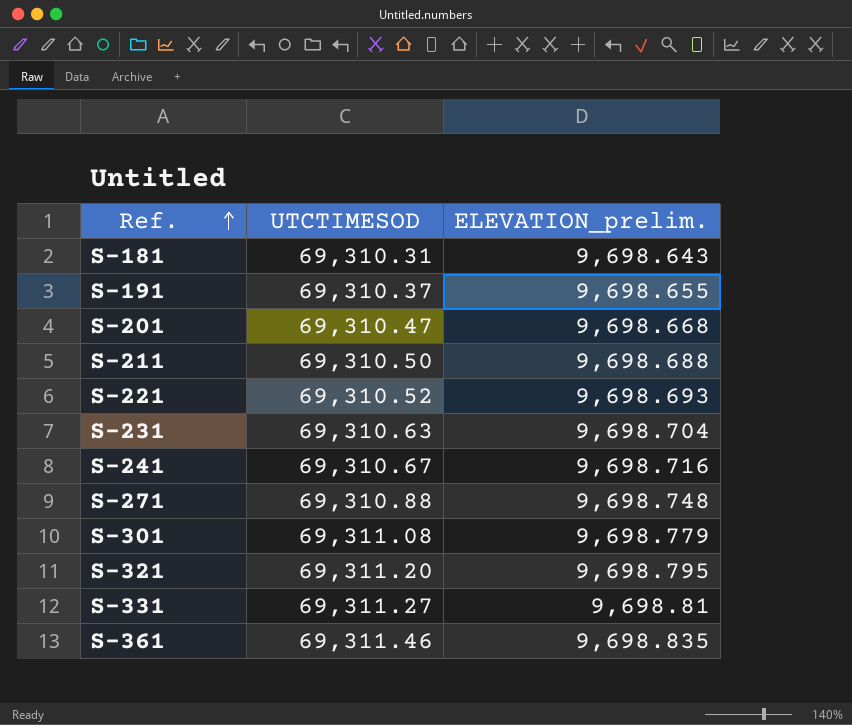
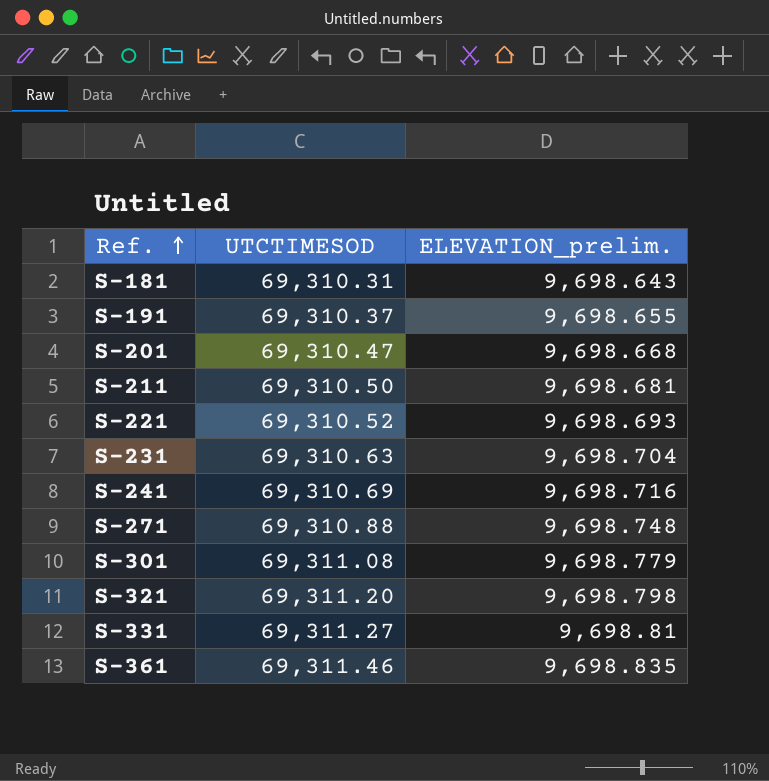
S-211 | ELEVATION_prelim.: 9,698.688 -> 9,698.681
S-241 | UTCTIMESOD: 69,310.67 -> 69,310.69
S-321 | ELEVATION_prelim.: 9,698.795 -> 9,698.798

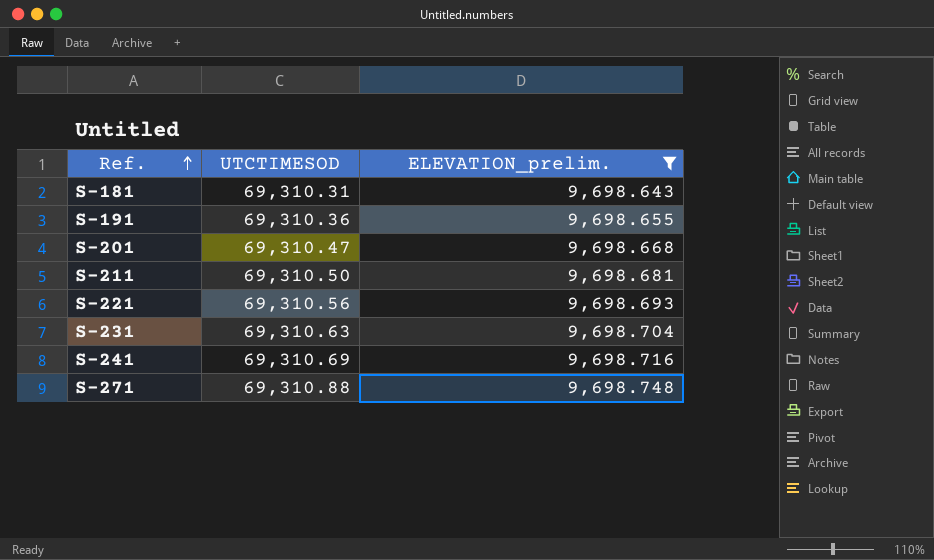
filter: none -> ELEVATION_prelim. <= 9,698.748
S-191 | UTCTIMESOD: 69,310.37 -> 69,310.36
S-221 | UTCTIMESOD: 69,310.52 -> 69,310.56

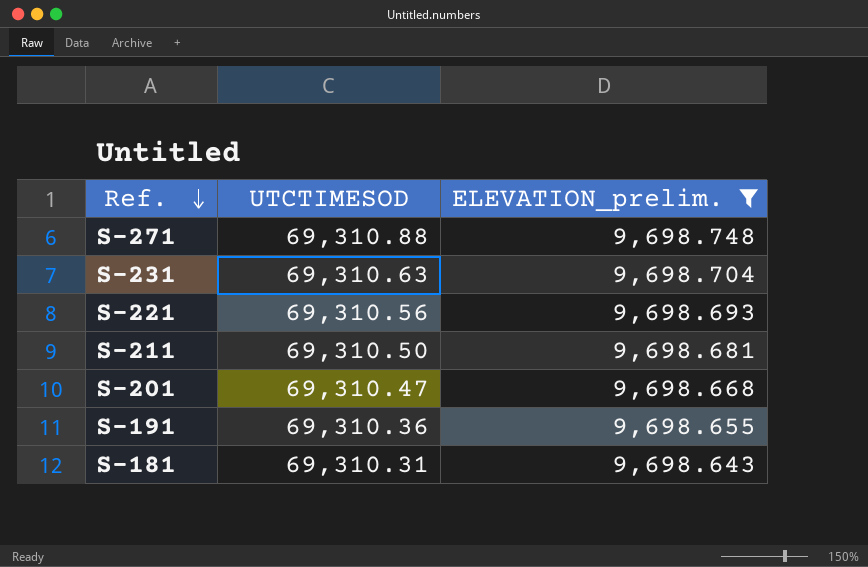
row order: Ref. ascending -> Ref. descending
row S-241: 69,310.69 | 9,698.716 -> none

